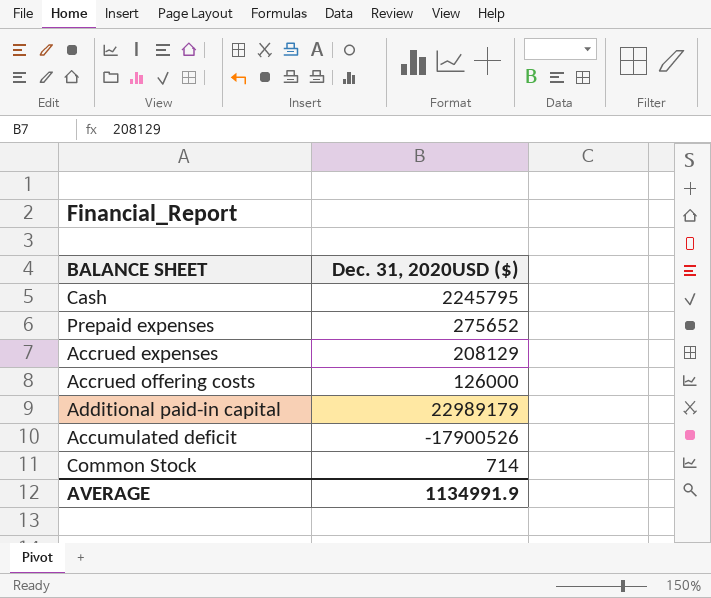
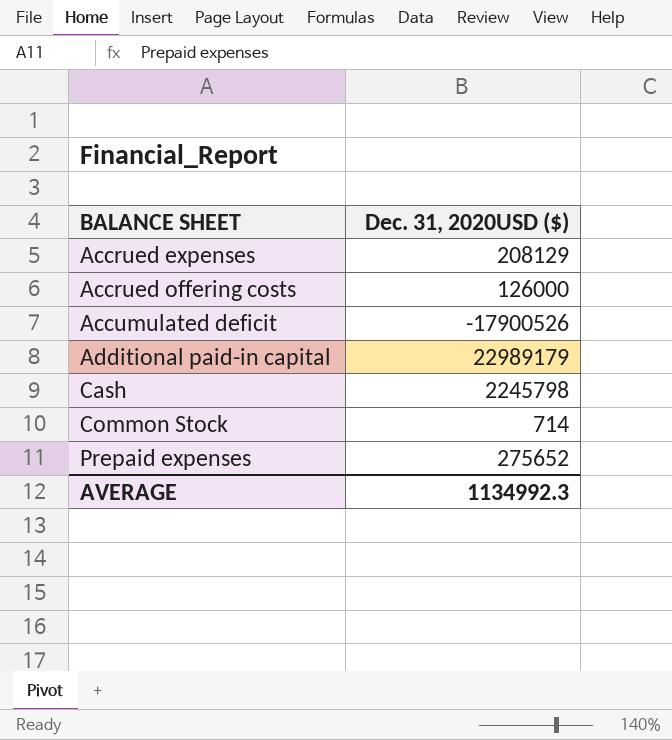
row order: none -> BALANCE SHEET ascending
Cash | Dec. 31, 2020USD ($): 2245795 -> 2245798
AVERAGE | Dec. 31, 2020USD ($): 1134991.9 -> 1134992.3

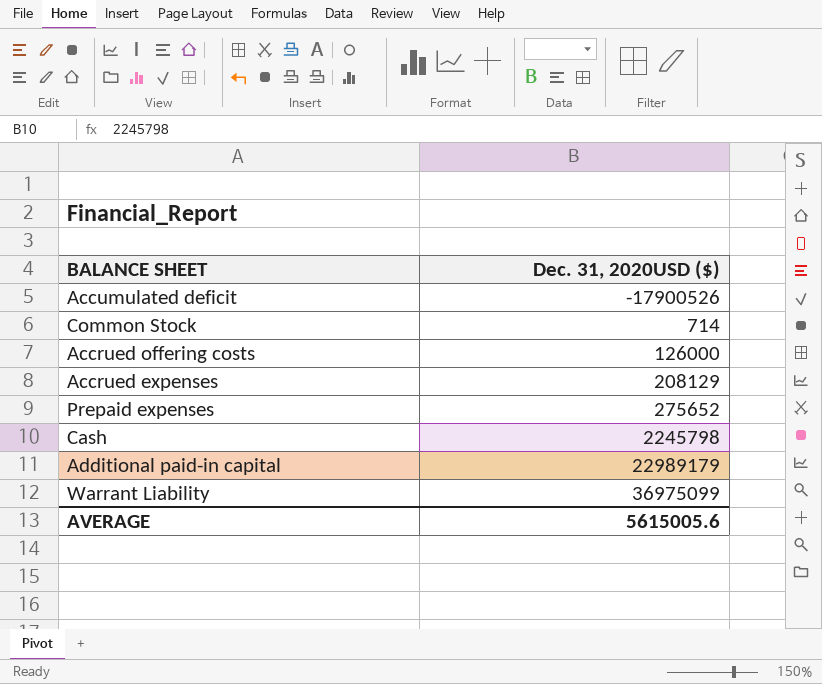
row order: BALANCE SHEET ascending -> Dec. 31, 2020USD ($) ascending
row Warrant Liability: none -> 36975099
AVERAGE | Dec. 31, 2020USD ($): 1134992.3 -> 5615005.6

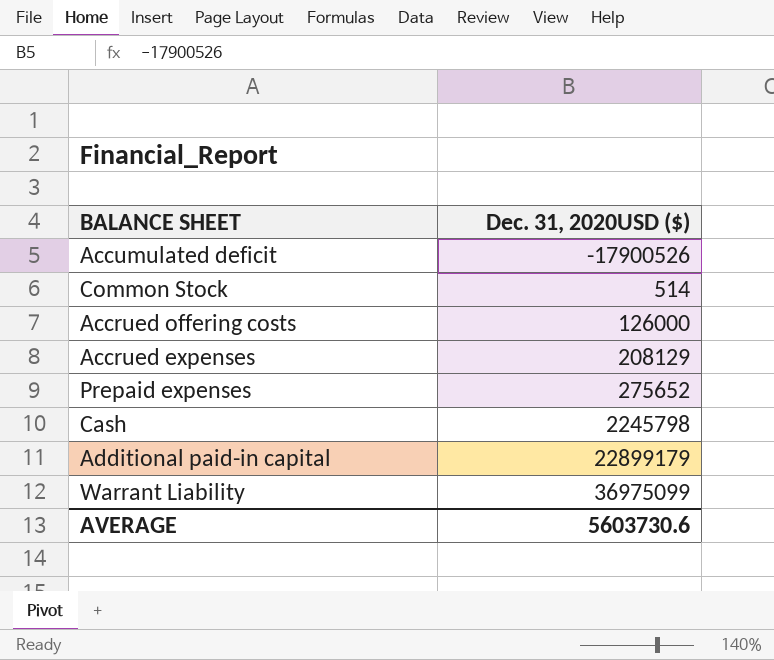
Common Stock | Dec. 31, 2020USD ($): 714 -> 514
Additional paid-in capital | Dec. 31, 2020USD ($): 22989179 -> 22899179
AVERAGE | Dec. 31, 2020USD ($): 5615005.6 -> 5603730.6

